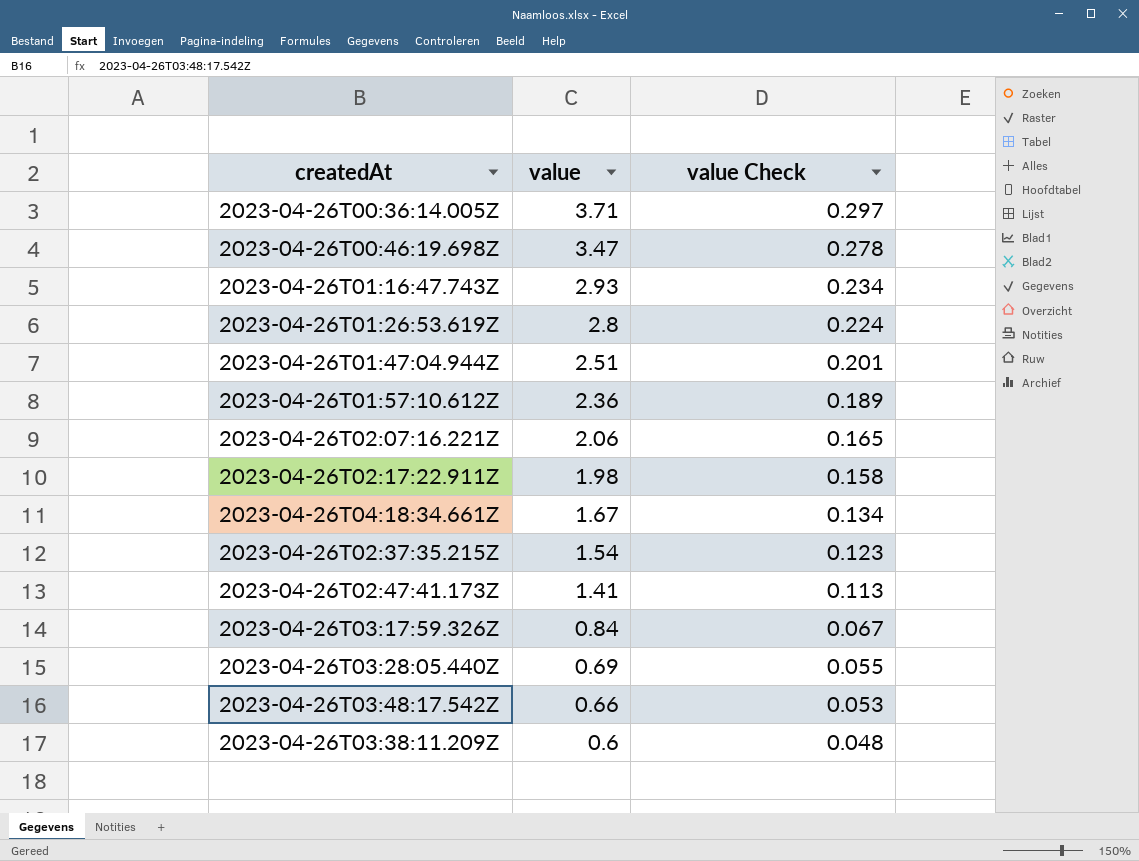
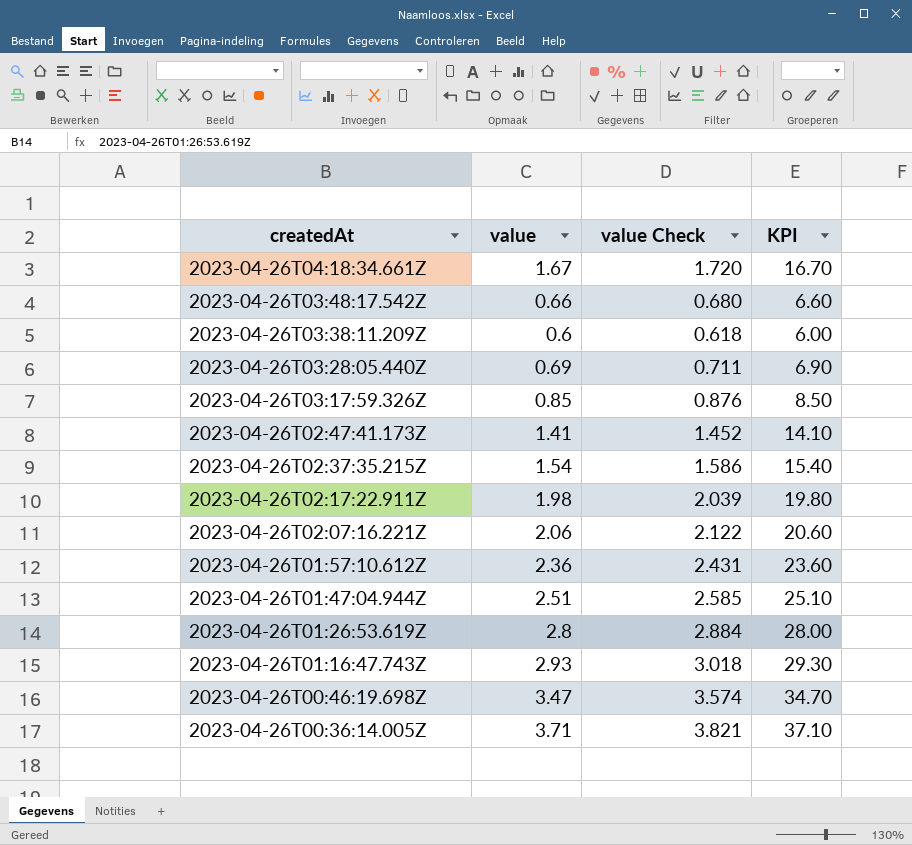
row order: value descending -> createdAt descending
column value Check | formula: [value] * 0.08 -> [value] * 1.03
column KPI | formula: none -> [value] * 10
2023-04-26T03:17:59.326Z | value: 0.84 -> 0.85

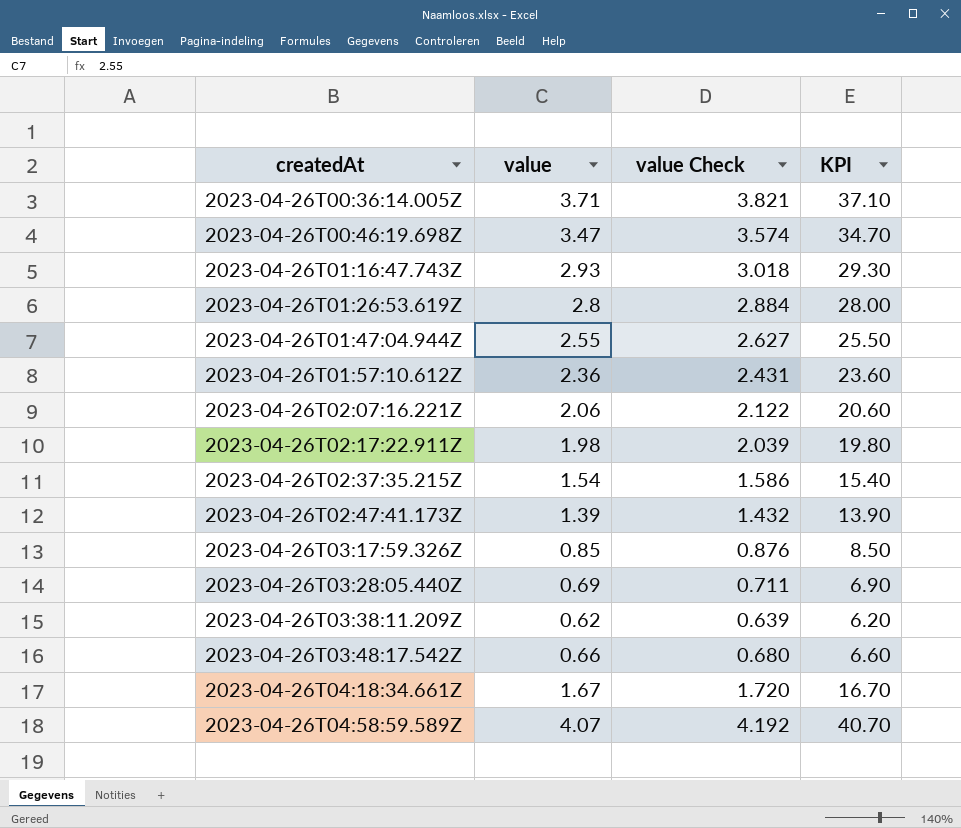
row order: createdAt descending -> createdAt ascending
2023-04-26T01:47:04.944Z | value: 2.51 -> 2.55
2023-04-26T01:47:04.944Z | value Check: 2.585 -> 2.627
2023-04-26T01:47:04.944Z | KPI: 25.10 -> 25.50
2023-04-26T02:47:41.173Z | value: 1.41 -> 1.39
2023-04-26T02:47:41.173Z | value Check: 1.452 -> 1.432
2023-04-26T02:47:41.173Z | KPI: 14.10 -> 13.90
2023-04-26T03:38:11.209Z | value: 0.6 -> 0.62
2023-04-26T03:38:11.209Z | value Check: 0.618 -> 0.639
2023-04-26T03:38:11.209Z | KPI: 6.00 -> 6.20
row 2023-04-26T04:58:59.589Z: none -> 4.07 | 4.192 | 40.70

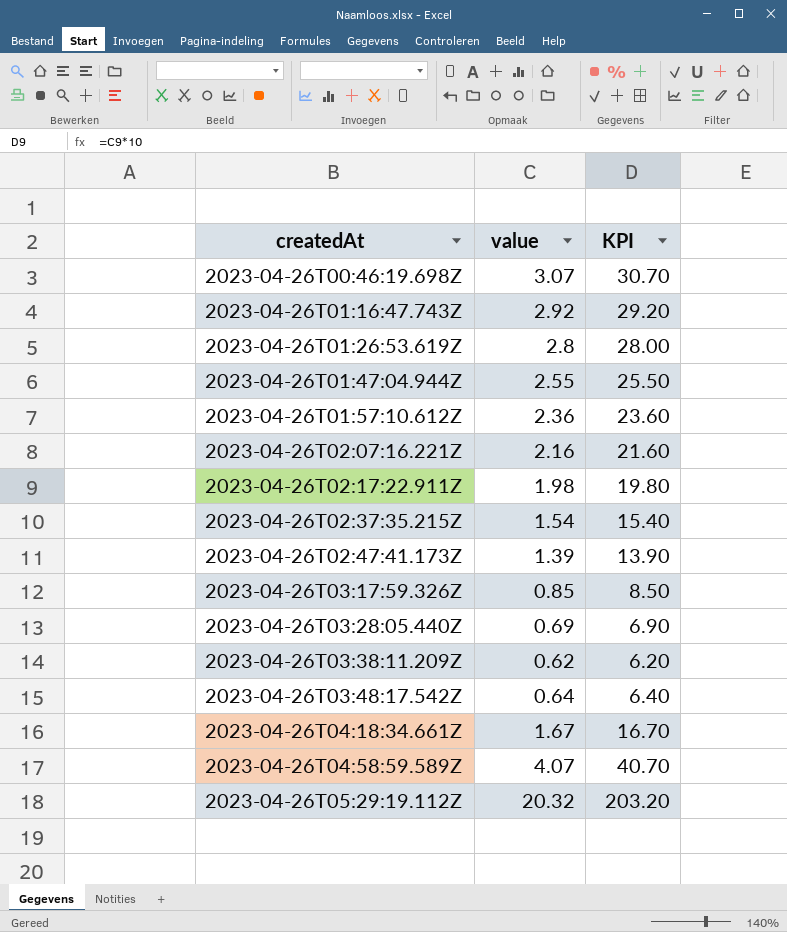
column value Check | formula: [value] * 1.03 -> none
row 2023-04-26T00:36:14.005Z: 3.71 | 3.821 | 37.10 -> none
2023-04-26T00:46:19.698Z | value: 3.47 -> 3.07
2023-04-26T00:46:19.698Z | KPI: 34.70 -> 30.70
2023-04-26T01:16:47.743Z | value: 2.93 -> 2.92
2023-04-26T01:16:47.743Z | KPI: 29.30 -> 29.20
2023-04-26T02:07:16.221Z | value: 2.06 -> 2.16
2023-04-26T02:07:16.221Z | KPI: 20.60 -> 21.60
2023-04-26T03:48:17.542Z | value: 0.66 -> 0.64
2023-04-26T03:48:17.542Z | KPI: 6.60 -> 6.40
row 2023-04-26T05:29:19.112Z: none -> 20.32 | 203.20

